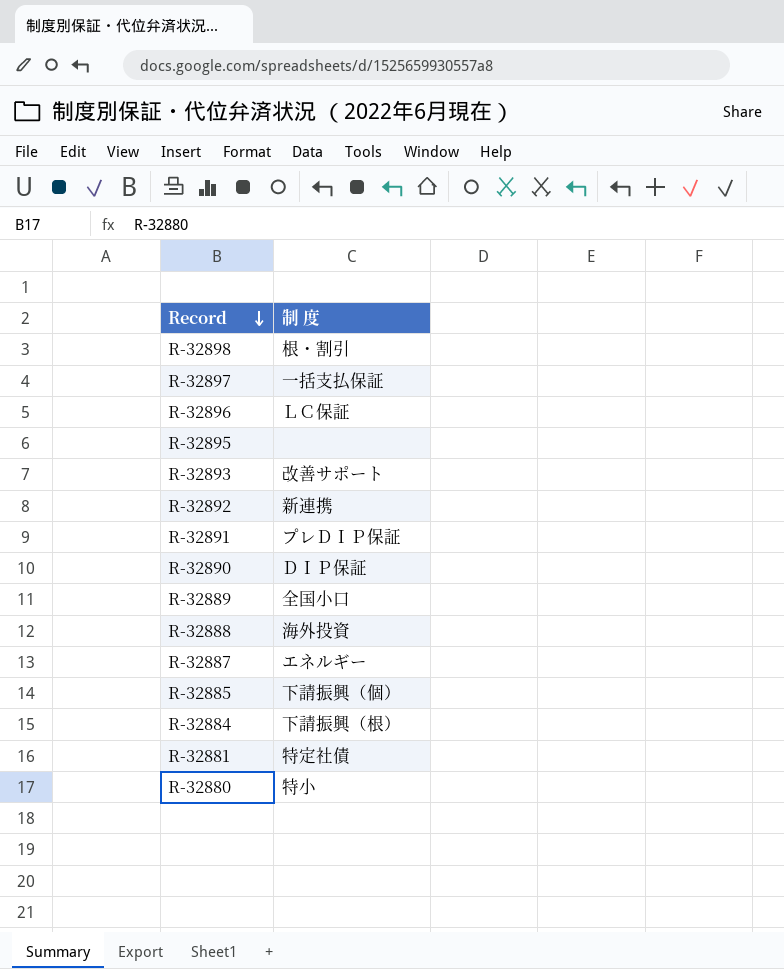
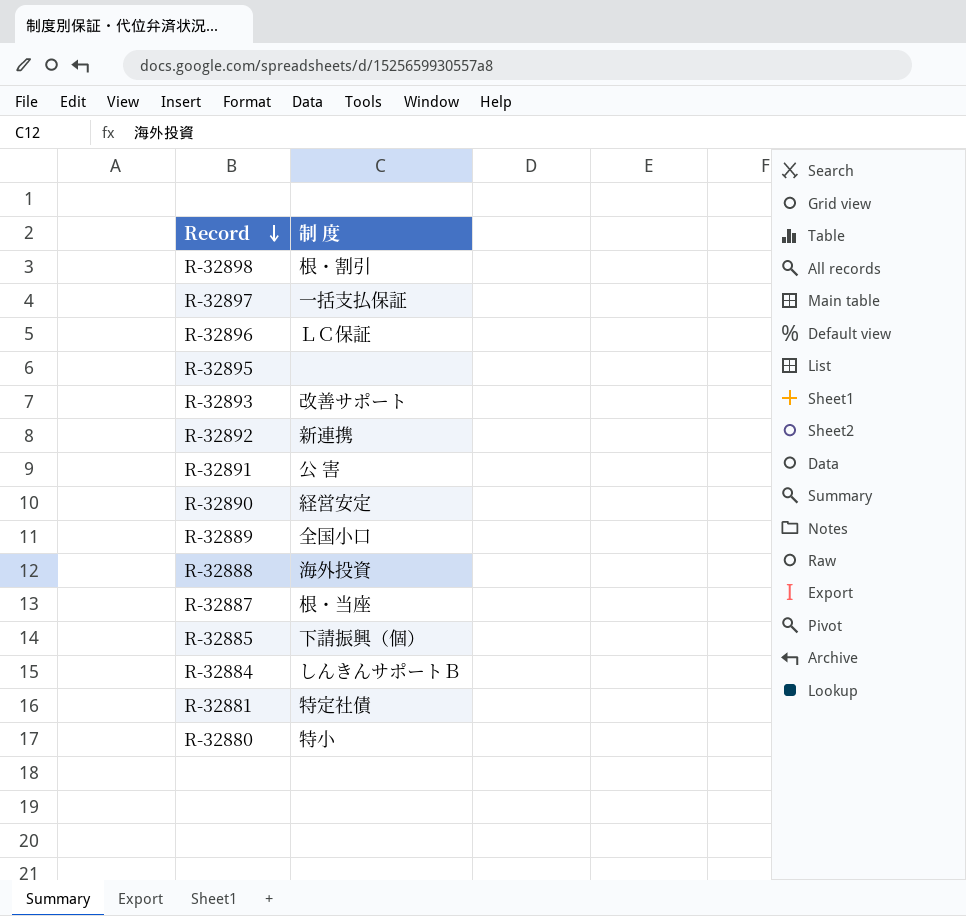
R-32891 | 制 度: プレＤＩＰ保証 -> 公 害
R-32890 | 制 度: ＤＩＰ保証 -> 経営安定
R-32887 | 制 度: エネルギー -> 根・当座
R-32884 | 制 度: 下請振興（根） -> しんきんサポートＢ

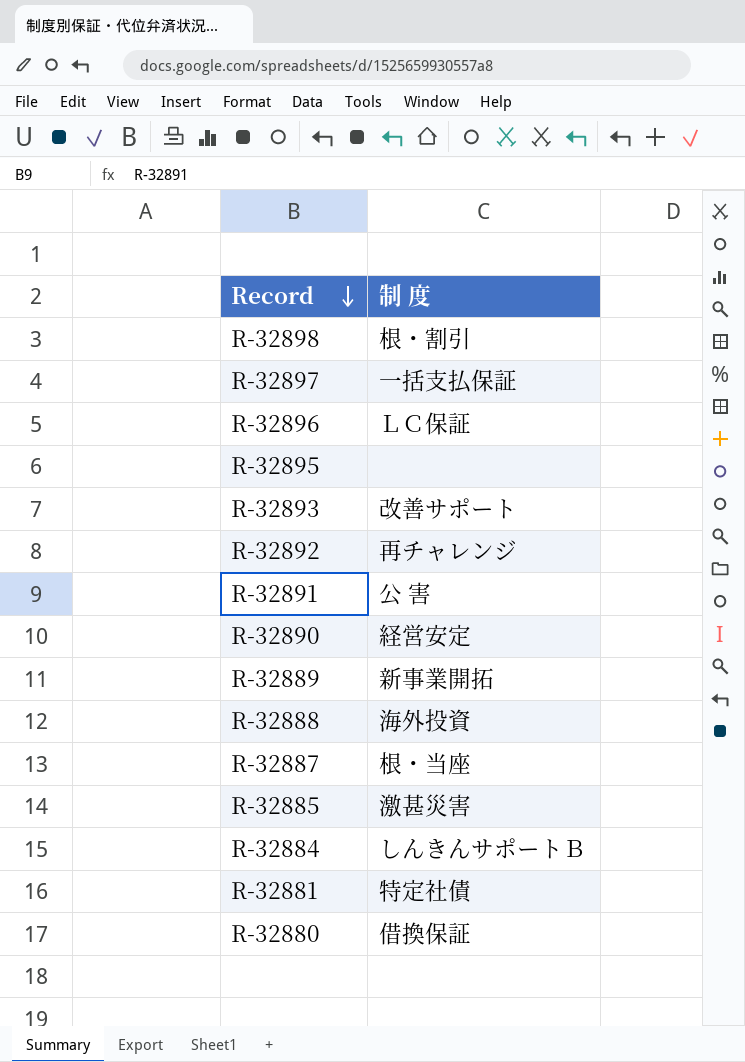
R-32892 | 制 度: 新連携 -> 再チャレンジ
R-32889 | 制 度: 全国小口 -> 新事業開拓
R-32885 | 制 度: 下請振興（個） -> 激甚災害
R-32880 | 制 度: 特小 -> 借換保証

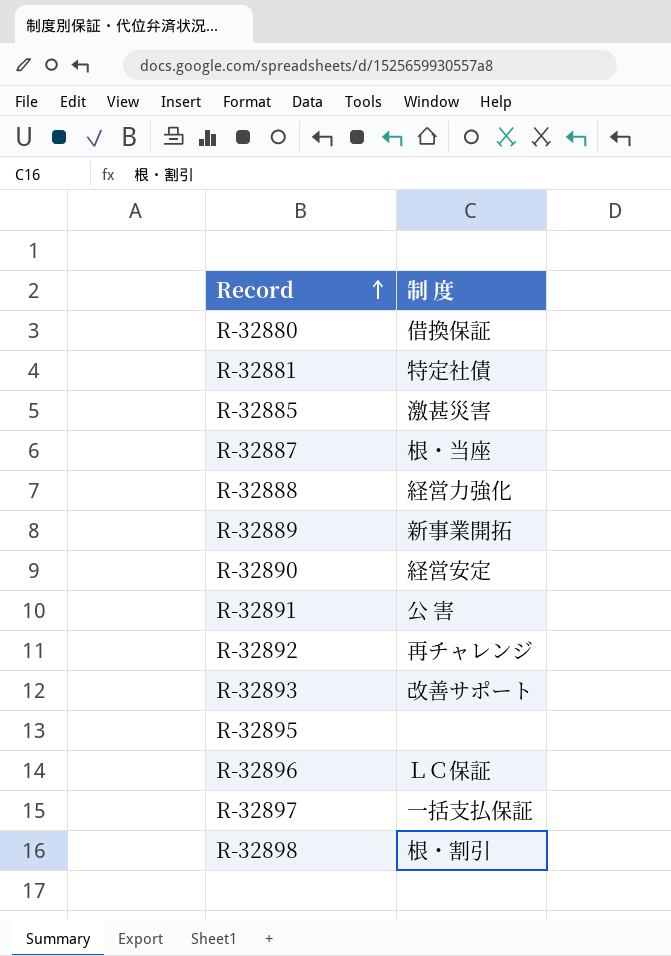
row order: Record descending -> Record ascending
row R-32884: しんきんサポートＢ -> none
R-32888 | 制 度: 海外投資 -> 経営力強化

